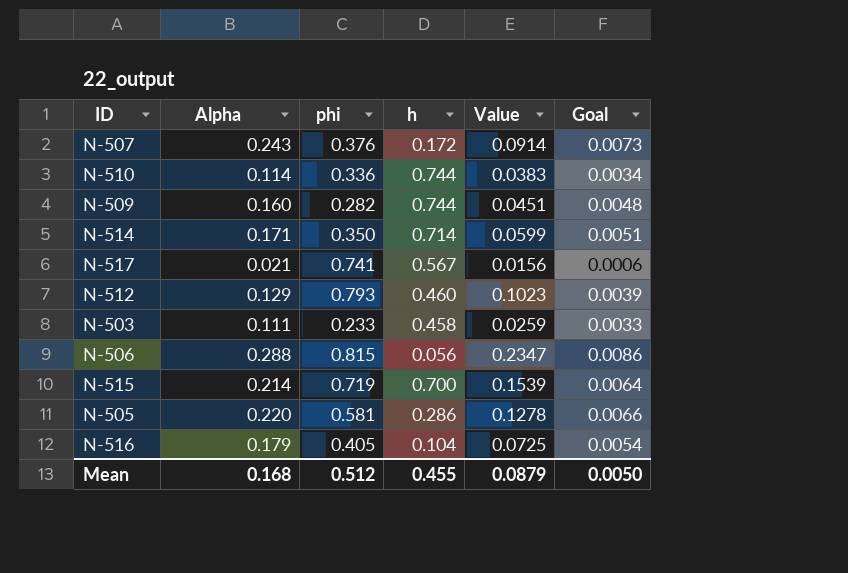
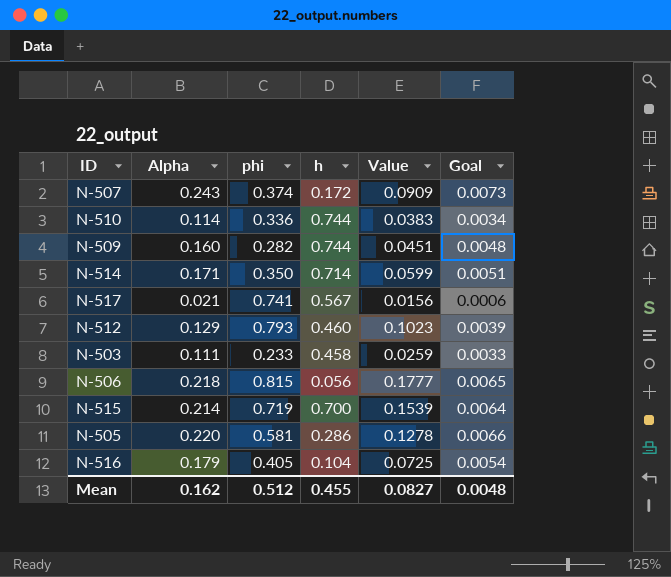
N-507 | phi: 0.376 -> 0.374
N-507 | Value: 0.0914 -> 0.0909
N-506 | Alpha: 0.288 -> 0.218
N-506 | Value: 0.2347 -> 0.1777
N-506 | Goal: 0.0086 -> 0.0065
Mean | Alpha: 0.168 -> 0.162
Mean | Value: 0.0879 -> 0.0827
Mean | Goal: 0.0050 -> 0.0048

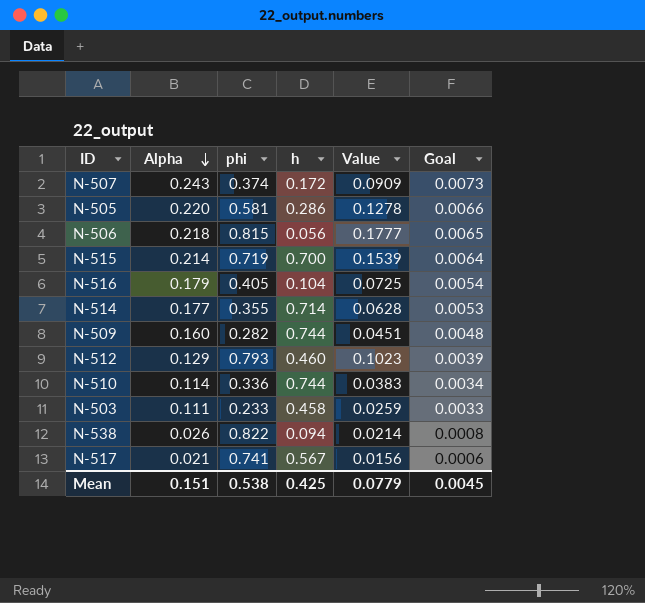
row order: none -> Alpha descending
N-514 | Alpha: 0.171 -> 0.177
N-514 | phi: 0.350 -> 0.355
N-514 | Value: 0.0599 -> 0.0628
N-514 | Goal: 0.0051 -> 0.0053
row N-538: none -> 0.026 | 0.822 | 0.094 | 0.0214 | 0.0008
Mean | Alpha: 0.162 -> 0.151
Mean | phi: 0.512 -> 0.538
Mean | h: 0.455 -> 0.425
Mean | Value: 0.0827 -> 0.0779
Mean | Goal: 0.0048 -> 0.0045

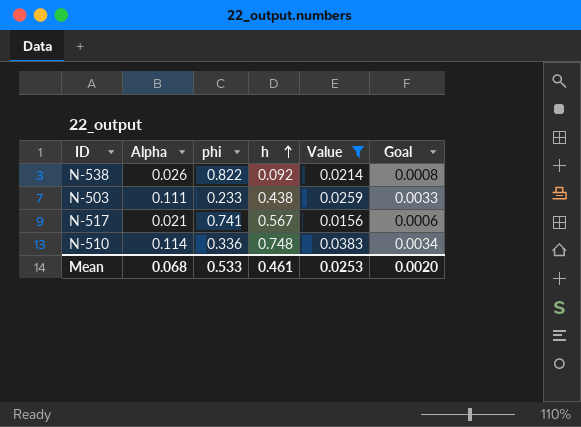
filter: none -> Value <= 0.0383
row order: Alpha descending -> h ascending
N-538 | h: 0.094 -> 0.092
N-503 | h: 0.458 -> 0.438
N-510 | h: 0.744 -> 0.748
Mean | Alpha: 0.151 -> 0.068
Mean | phi: 0.538 -> 0.533
Mean | h: 0.425 -> 0.461
Mean | Value: 0.0779 -> 0.0253
Mean | Goal: 0.0045 -> 0.0020

